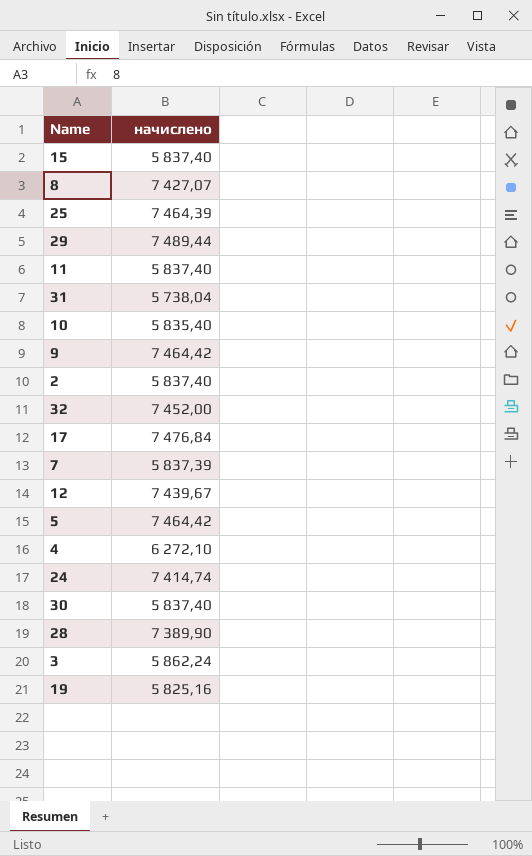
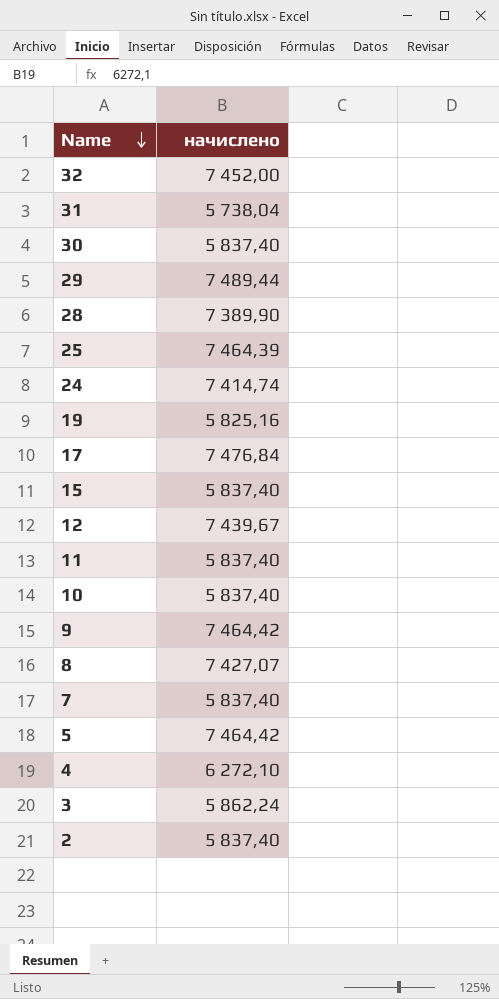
row order: none -> Name descending
10 | начислено: 5 835,40 -> 5 837,40
7 | начислено: 5 837,39 -> 5 837,40

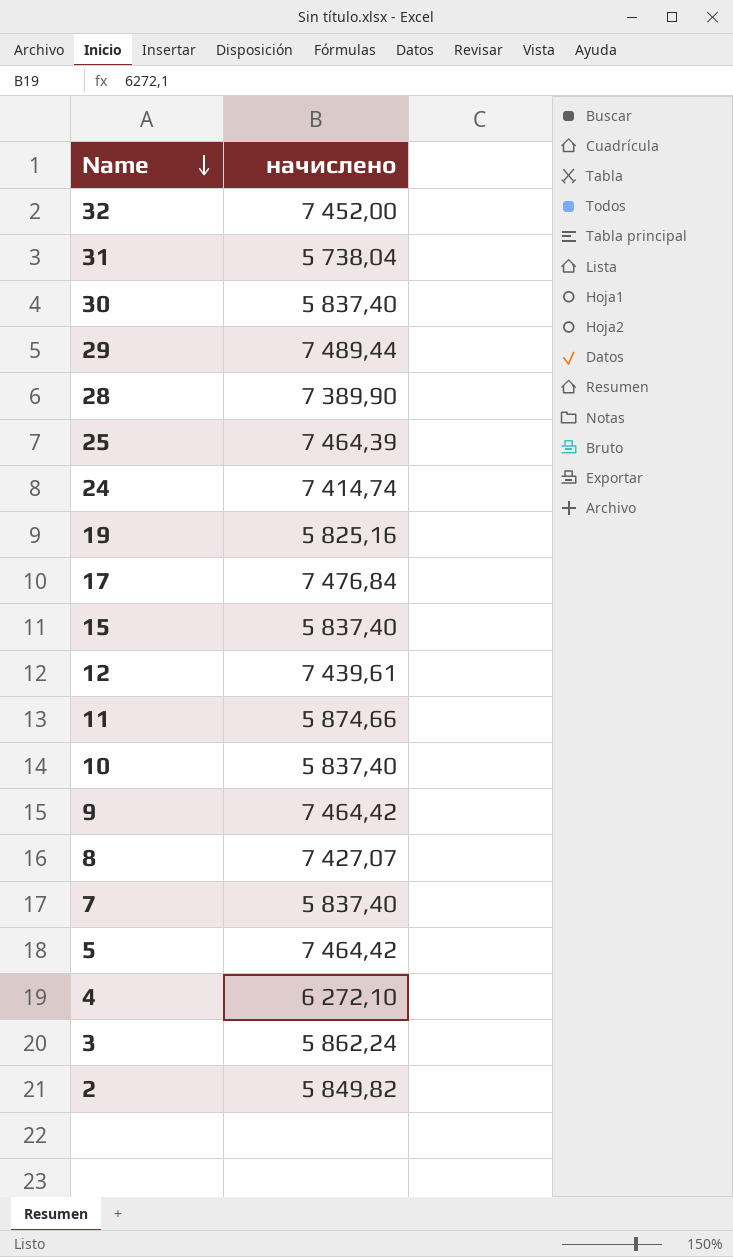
12 | начислено: 7 439,67 -> 7 439,61
11 | начислено: 5 837,40 -> 5 874,66
2 | начислено: 5 837,40 -> 5 849,82

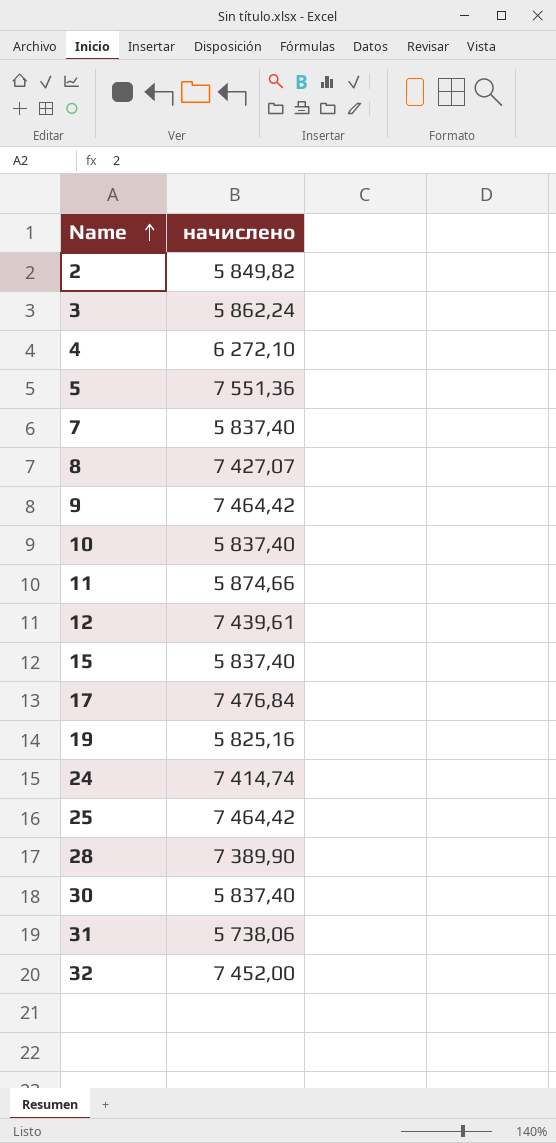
row order: Name descending -> Name ascending
row 29: 7 489,44 -> none
5 | начислено: 7 464,42 -> 7 551,36
25 | начислено: 7 464,39 -> 7 464,42
31 | начислено: 5 738,04 -> 5 738,06

